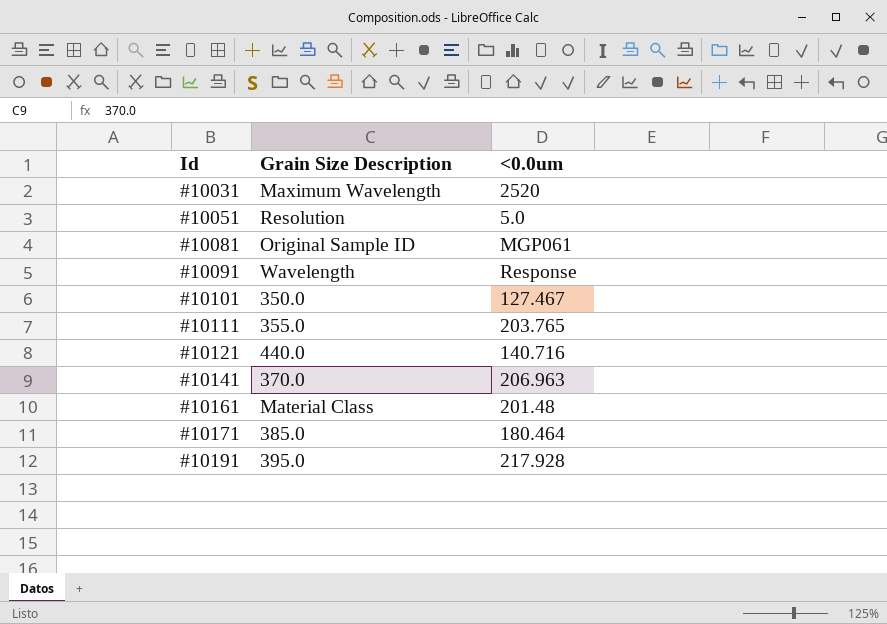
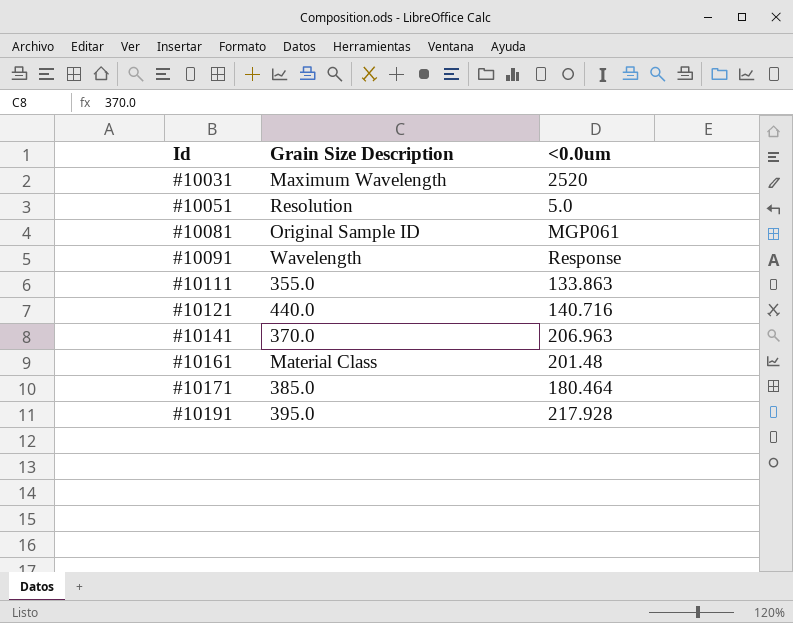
row #10101: 350.0 | 127.467 -> none
#10111 | <0.0um: 203.765 -> 133.863

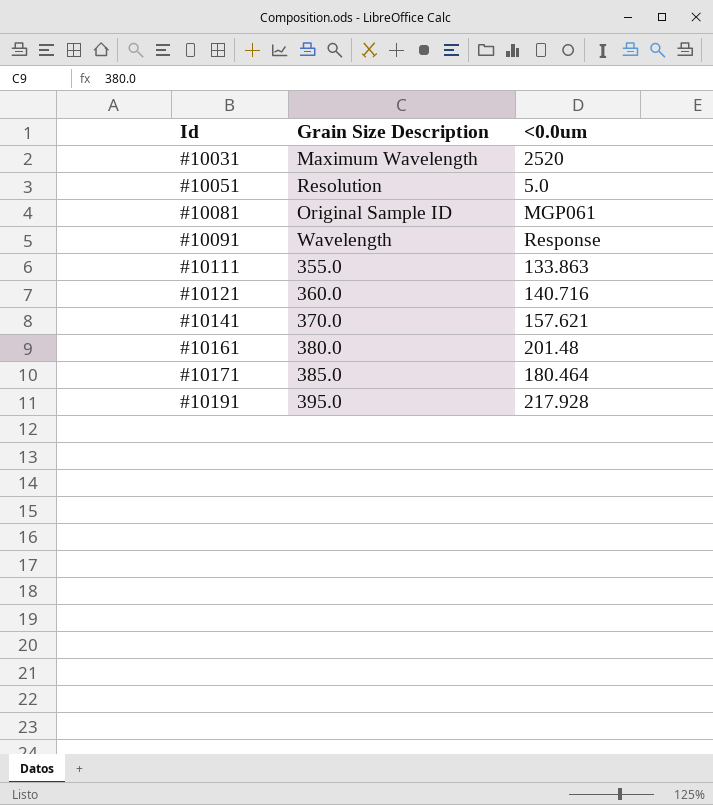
#10121 | Grain Size Description: 440.0 -> 360.0
#10141 | <0.0um: 206.963 -> 157.621
#10161 | Grain Size Description: Material Class -> 380.0

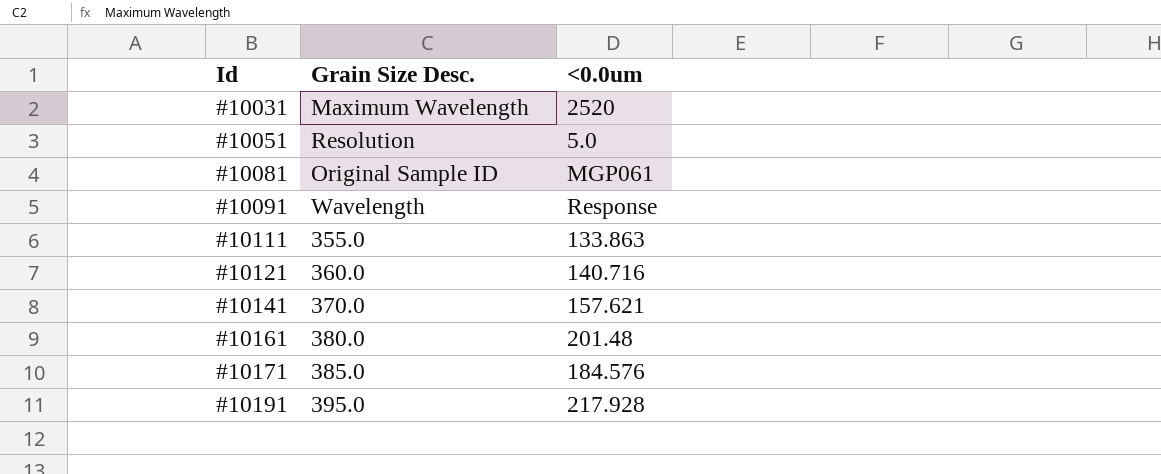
column name: Grain Size Description -> Grain Size Desc.
#10171 | <0.0um: 180.464 -> 184.576

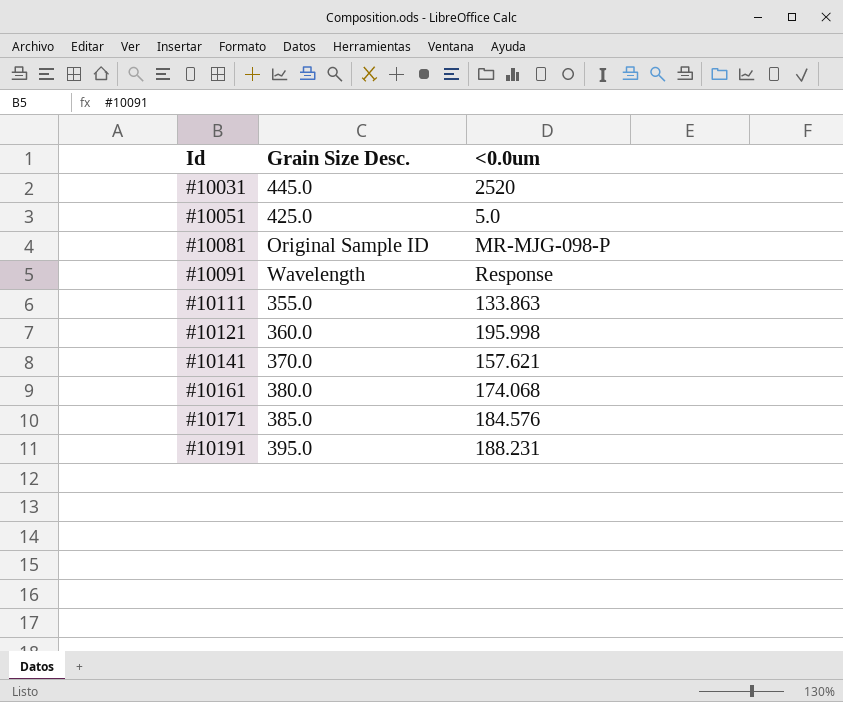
#10031 | Grain Size Desc.: Maximum Wavelength -> 445.0
#10051 | Grain Size Desc.: Resolution -> 425.0
#10081 | <0.0um: MGP061 -> MR-MJG-098-P
#10121 | <0.0um: 140.716 -> 195.998
#10161 | <0.0um: 201.48 -> 174.068
#10191 | <0.0um: 217.928 -> 188.231

